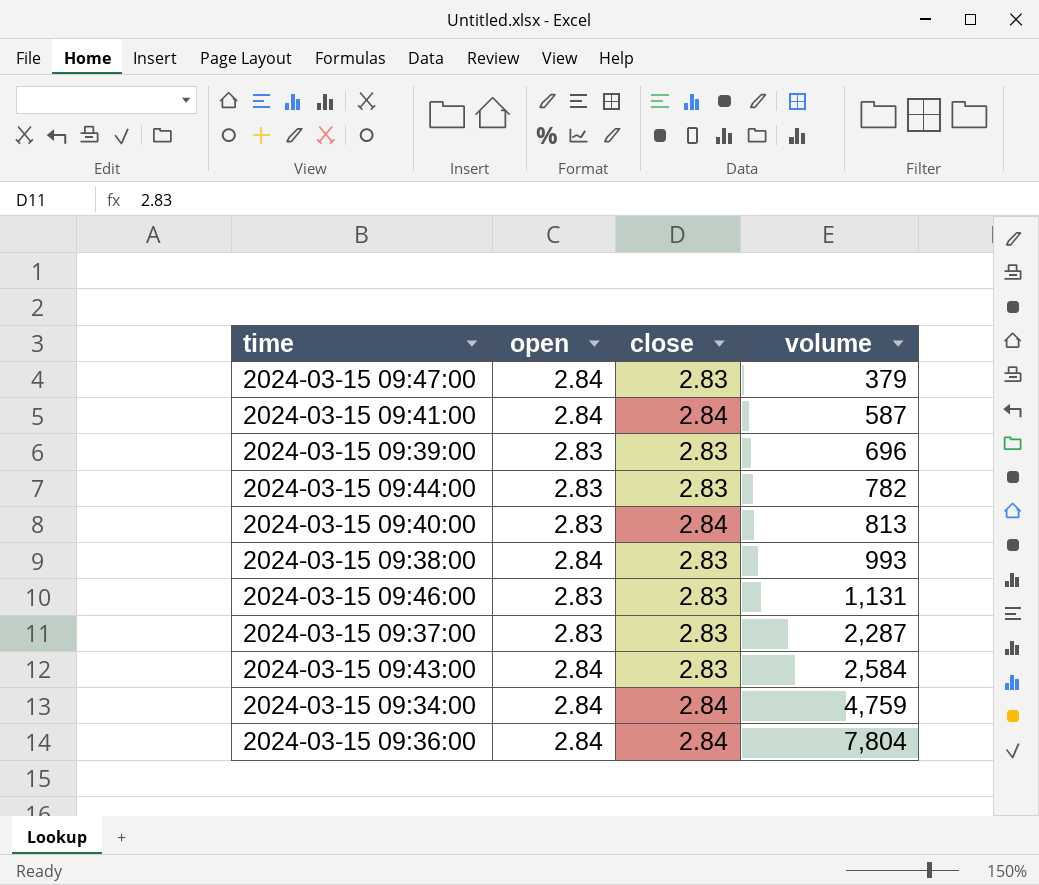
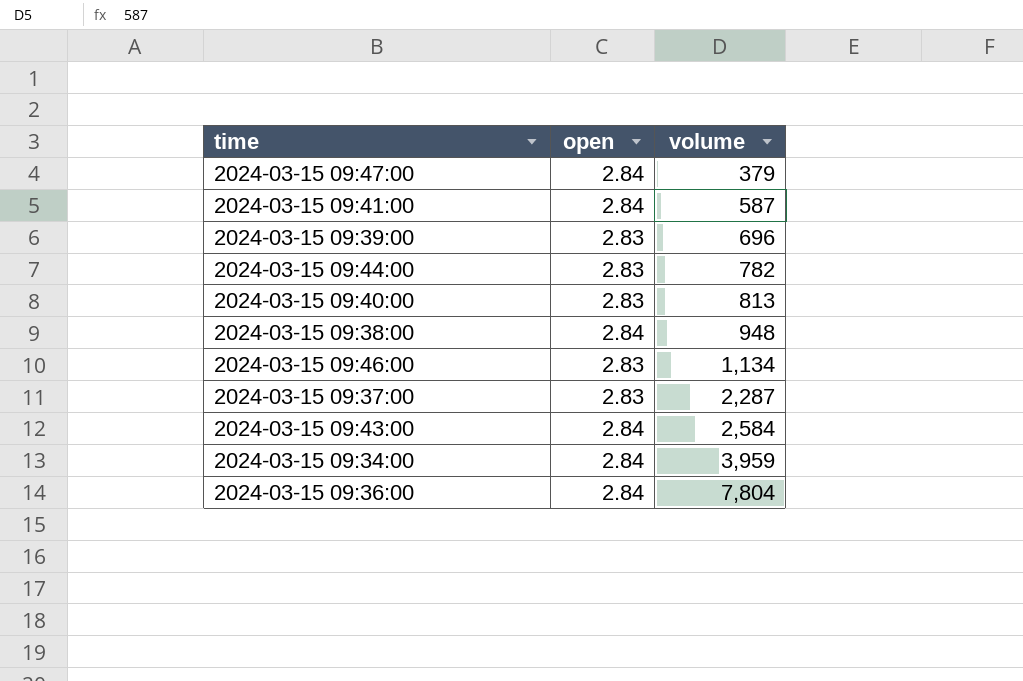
column close | position: 3 -> none
2024-03-15 09:38:00 | volume: 993 -> 948
2024-03-15 09:46:00 | volume: 1,131 -> 1,134
2024-03-15 09:34:00 | volume: 4,759 -> 3,959

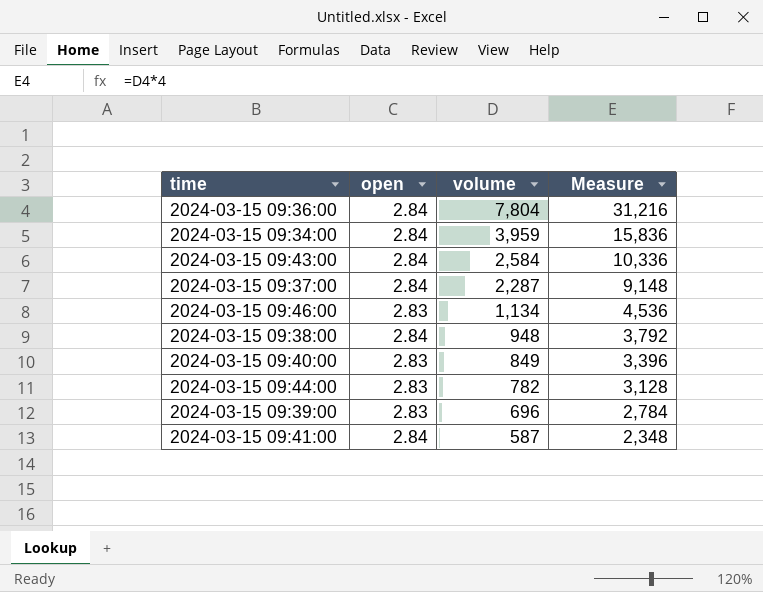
row order: volume ascending -> volume descending
column Measure | formula: none -> [volume] * 4
row 2024-03-15 09:47:00: 2.84 | 379 -> none
2024-03-15 09:37:00 | open: 2.83 -> 2.84
2024-03-15 09:40:00 | volume: 813 -> 849

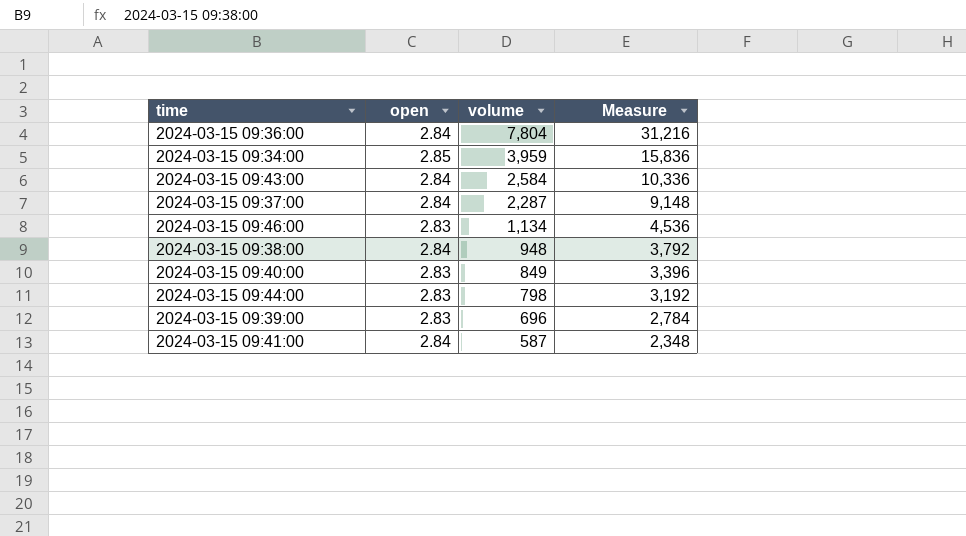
2024-03-15 09:34:00 | open: 2.84 -> 2.85
2024-03-15 09:44:00 | volume: 782 -> 798
2024-03-15 09:44:00 | Measure: 3,128 -> 3,192

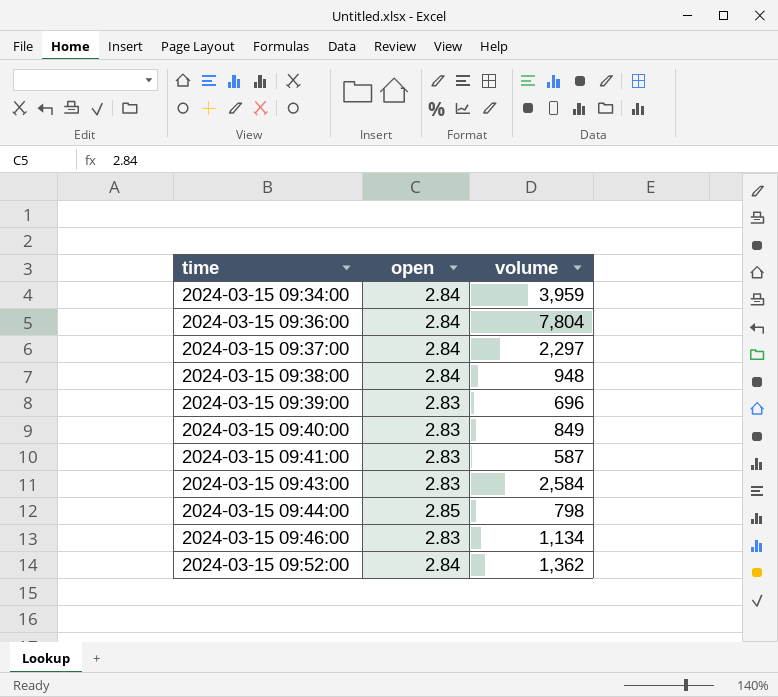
row order: volume descending -> time ascending
column Measure | formula: [volume] * 4 -> none
2024-03-15 09:34:00 | open: 2.85 -> 2.84
2024-03-15 09:37:00 | volume: 2,287 -> 2,297
2024-03-15 09:41:00 | open: 2.84 -> 2.83
2024-03-15 09:43:00 | open: 2.84 -> 2.83
2024-03-15 09:44:00 | open: 2.83 -> 2.85
row 2024-03-15 09:52:00: none -> 2.84 | 1,362

